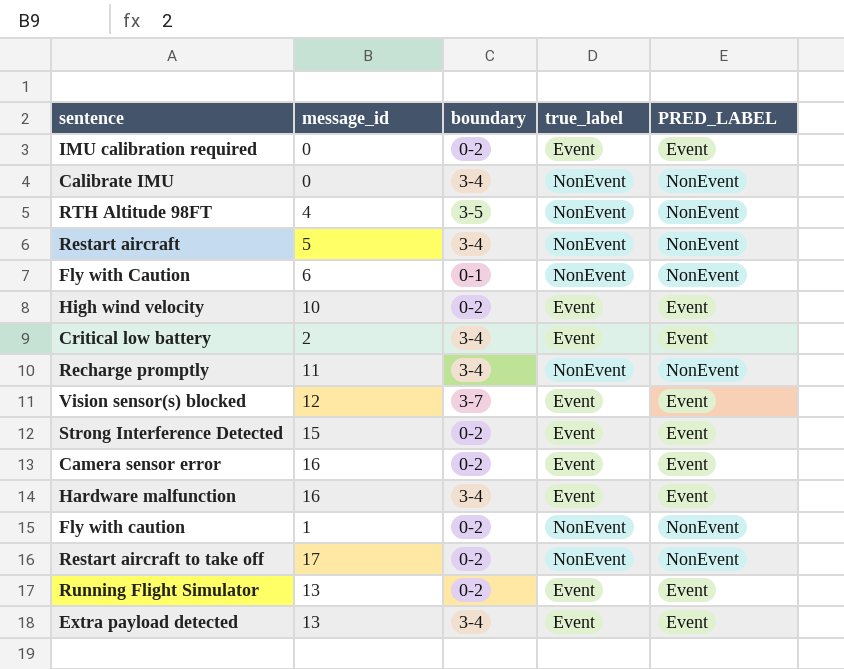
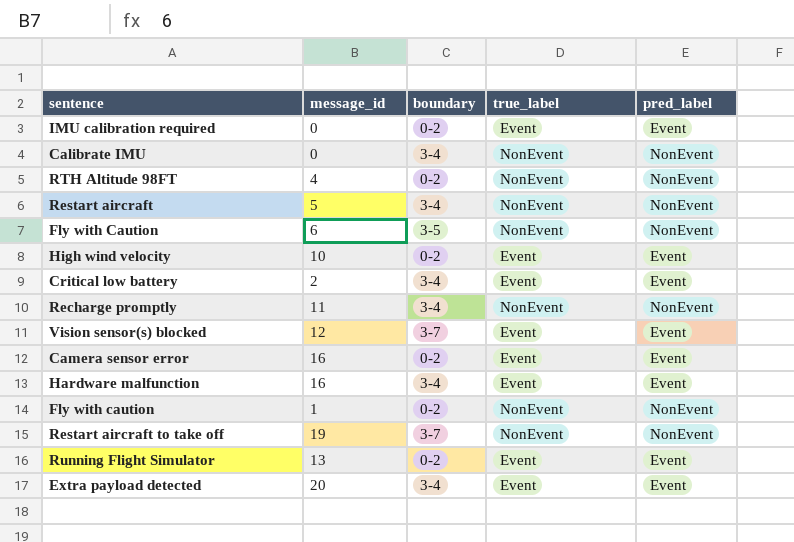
column name: PRED_LABEL -> pred_label
row Strong Interference Detected: 15 | 0-2 | Event | Event -> none
RTH Altitude 98FT | boundary: 3-5 -> 0-2
Fly with Caution | boundary: 0-1 -> 3-5
Restart aircraft to take off | message_id: 17 -> 19
Restart aircraft to take off | boundary: 0-2 -> 3-7
Extra payload detected | message_id: 13 -> 20

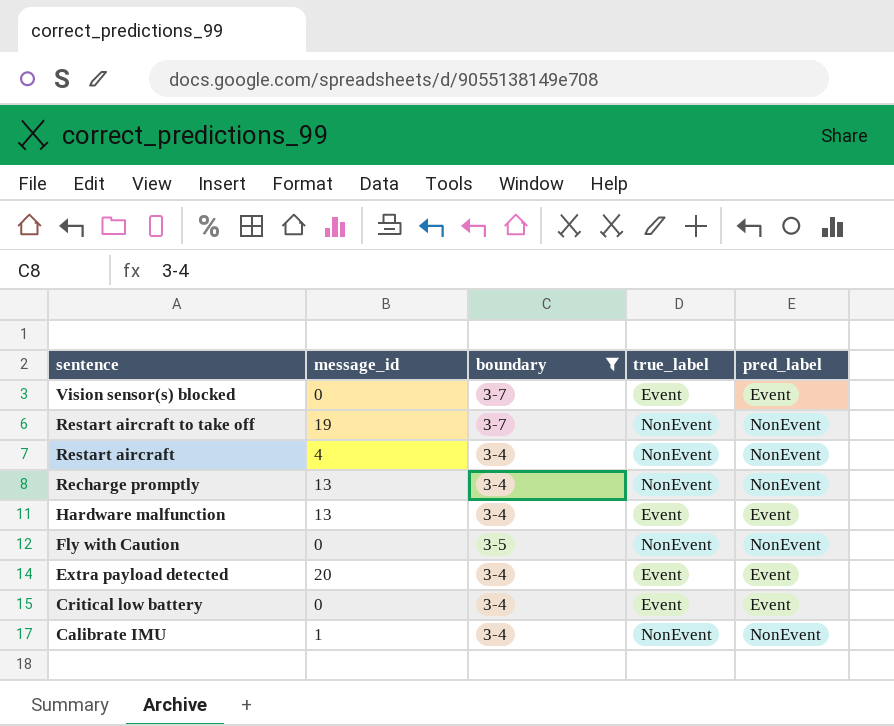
filter: none -> boundary != 0-2
row order: none -> sentence descending
Vision sensor(s) blocked | message_id: 12 -> 0
Restart aircraft | message_id: 5 -> 4
Recharge promptly | message_id: 11 -> 13
Hardware malfunction | message_id: 16 -> 13
Fly with Caution | message_id: 6 -> 0
Critical low battery | message_id: 2 -> 0
Calibrate IMU | message_id: 0 -> 1

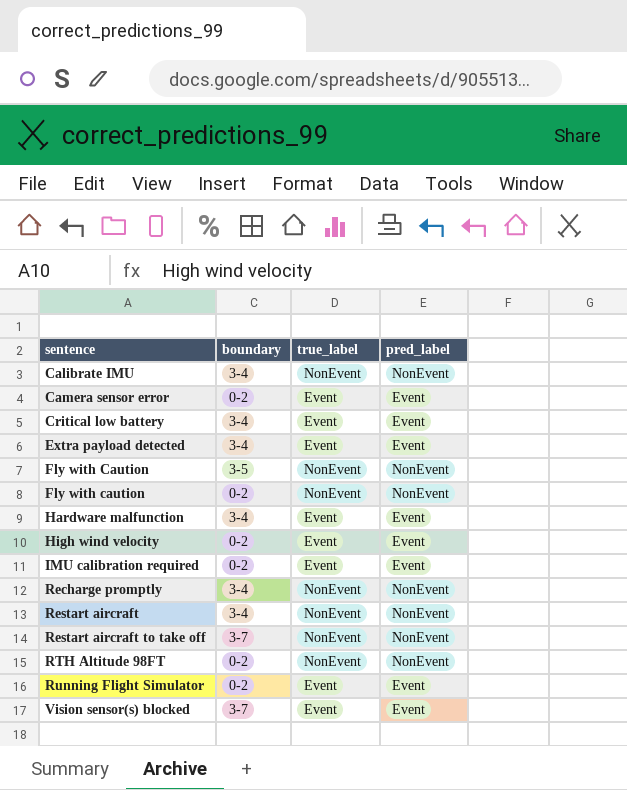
filter: boundary != 0-2 -> none
row order: sentence descending -> sentence ascending
column message_id | position: 2 -> none

